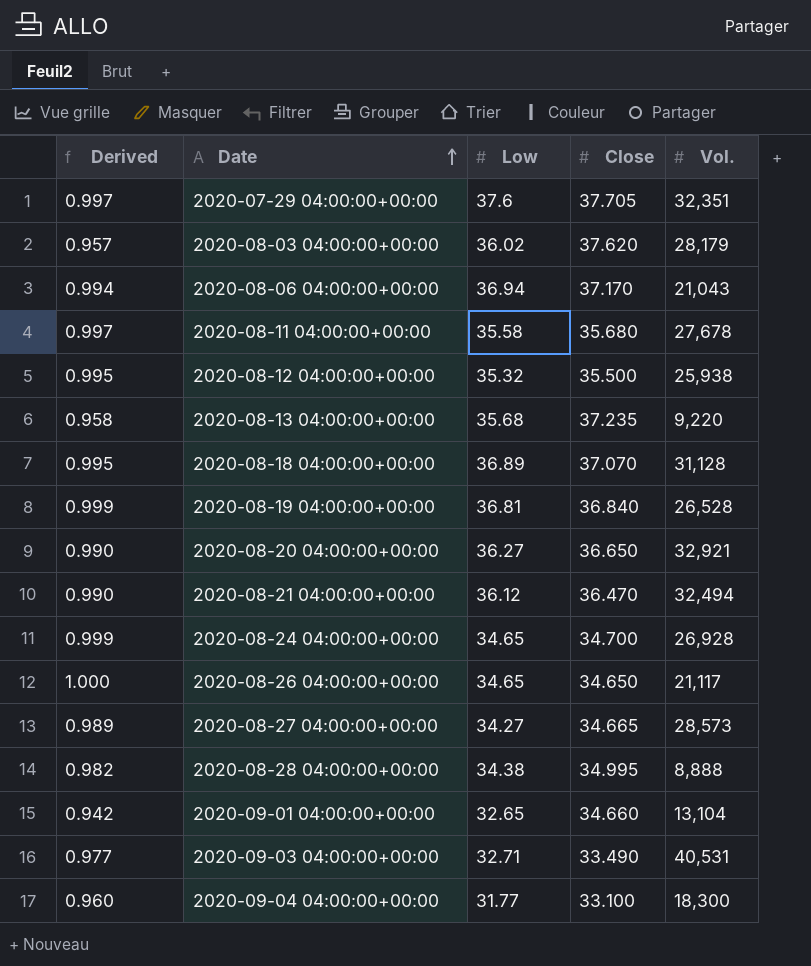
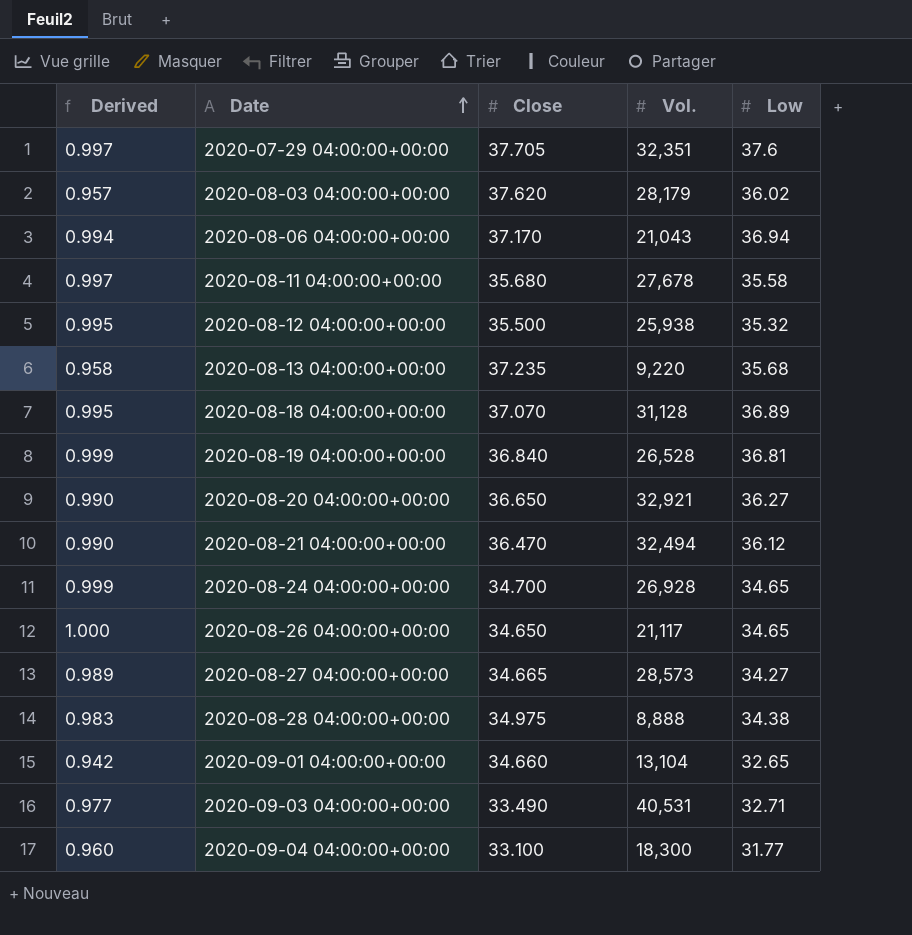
column Low | position: 3 -> 5
2020-08-28 04:00:00+00:00 | Derived: 0.982 -> 0.983
2020-08-28 04:00:00+00:00 | Close: 34.995 -> 34.975

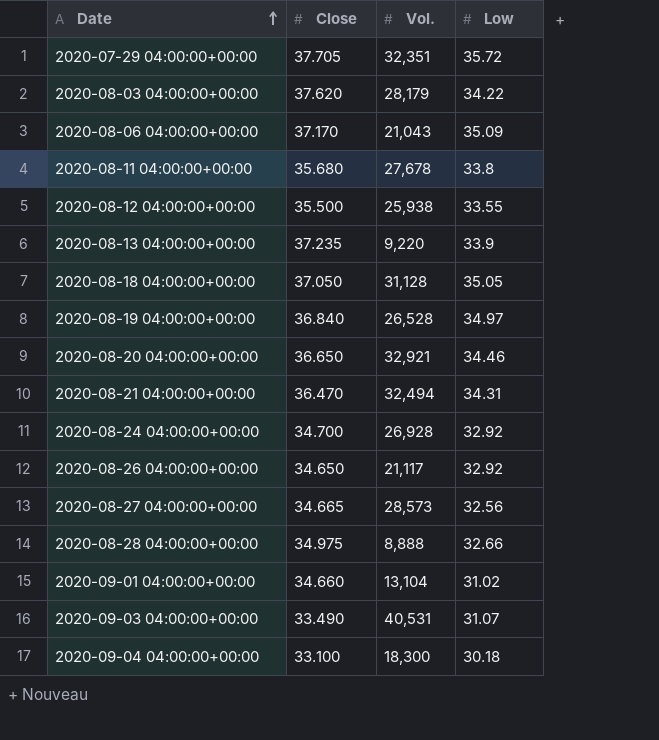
column Derived | formula: [Low] / [Close] -> none
2020-07-29 04:00:00+00:00 | Low: 37.6 -> 35.72
2020-08-03 04:00:00+00:00 | Low: 36.02 -> 34.22
2020-08-06 04:00:00+00:00 | Low: 36.94 -> 35.09
2020-08-11 04:00:00+00:00 | Low: 35.58 -> 33.8
2020-08-12 04:00:00+00:00 | Low: 35.32 -> 33.55
2020-08-13 04:00:00+00:00 | Low: 35.68 -> 33.9
2020-08-18 04:00:00+00:00 | Close: 37.070 -> 37.050
2020-08-18 04:00:00+00:00 | Low: 36.89 -> 35.05
2020-08-19 04:00:00+00:00 | Low: 36.81 -> 34.97
2020-08-20 04:00:00+00:00 | Low: 36.27 -> 34.46
2020-08-21 04:00:00+00:00 | Low: 36.12 -> 34.31
2020-08-24 04:00:00+00:00 | Low: 34.65 -> 32.92
2020-08-26 04:00:00+00:00 | Low: 34.65 -> 32.92
2020-08-27 04:00:00+00:00 | Low: 34.27 -> 32.56
2020-08-28 04:00:00+00:00 | Low: 34.38 -> 32.66
2020-09-01 04:00:00+00:00 | Low: 32.65 -> 31.02
2020-09-03 04:00:00+00:00 | Low: 32.71 -> 31.07
2020-09-04 04:00:00+00:00 | Low: 31.77 -> 30.18

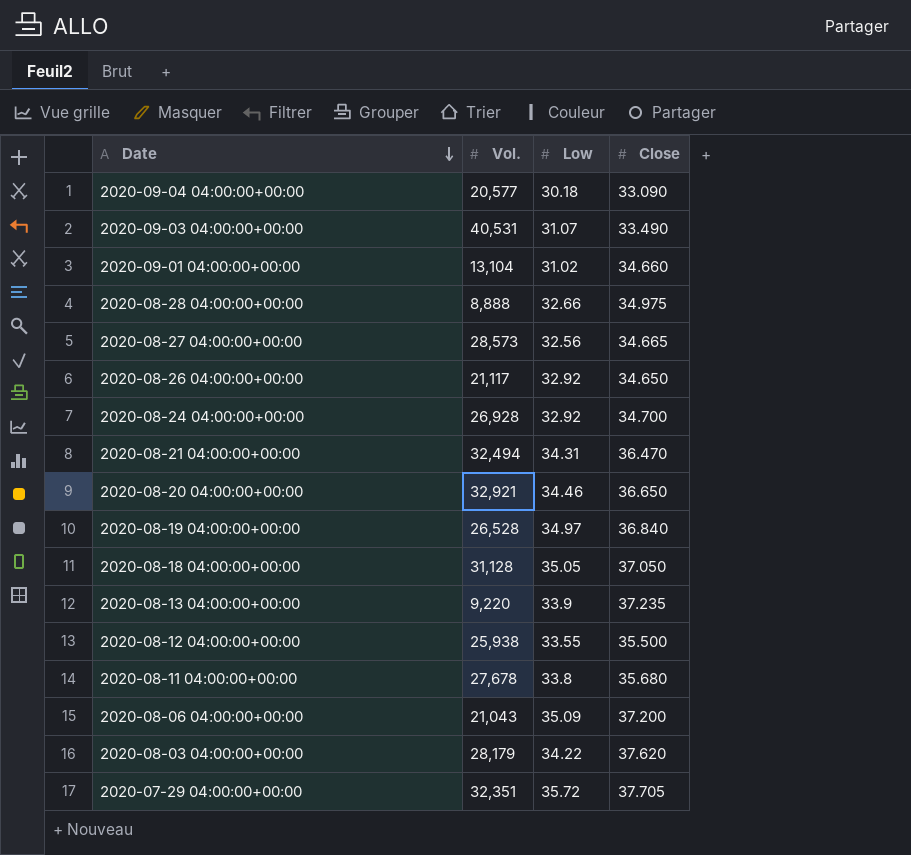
row order: Date ascending -> Date descending
column Close | position: 2 -> 4
2020-09-04 04:00:00+00:00 | Vol.: 18,300 -> 20,577
2020-09-04 04:00:00+00:00 | Close: 33.100 -> 33.090
2020-08-06 04:00:00+00:00 | Close: 37.170 -> 37.200

